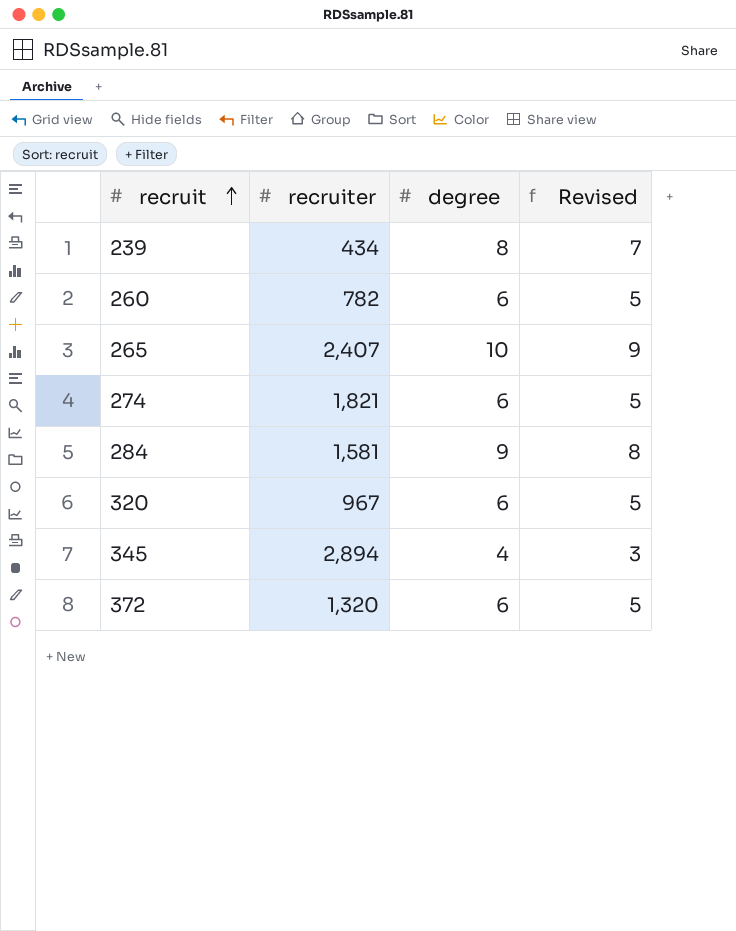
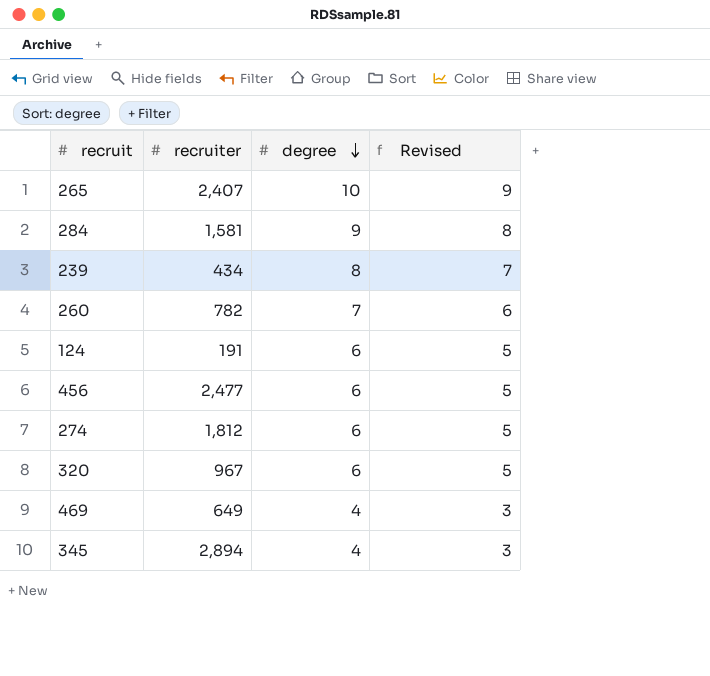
row order: recruit ascending -> degree descending
row 372: 1,320 | 6 | 5 -> none
260 | degree: 6 -> 7
260 | Revised: 5 -> 6
row 124: none -> 191 | 6 | 5
row 456: none -> 2,477 | 6 | 5
274 | recruiter: 1,821 -> 1,812
row 469: none -> 649 | 4 | 3

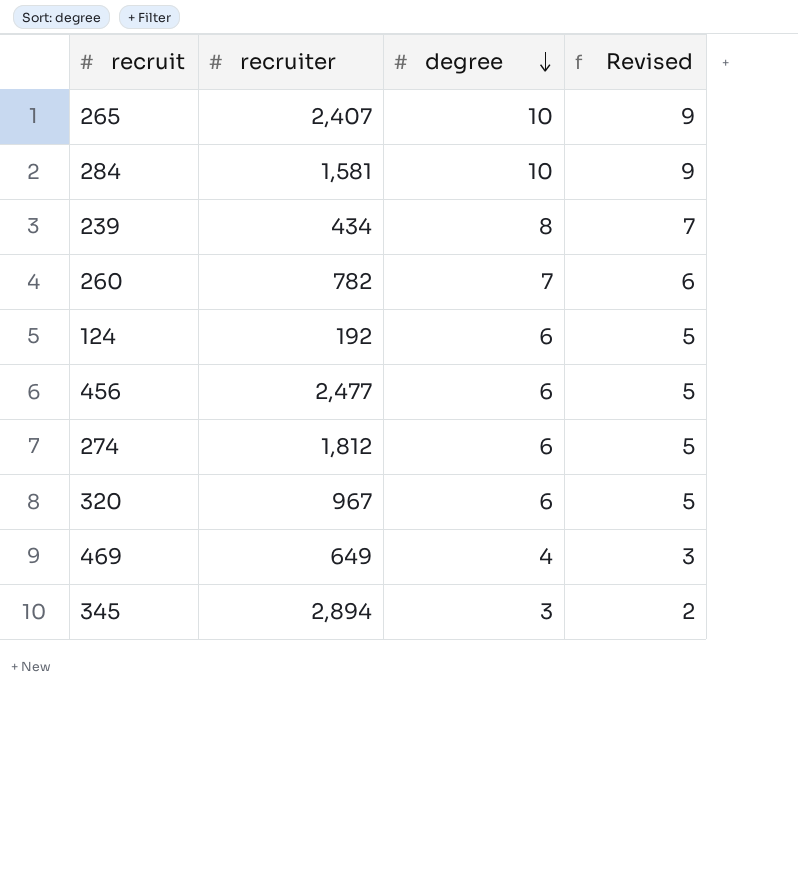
284 | degree: 9 -> 10
284 | Revised: 8 -> 9
124 | recruiter: 191 -> 192
345 | degree: 4 -> 3
345 | Revised: 3 -> 2

